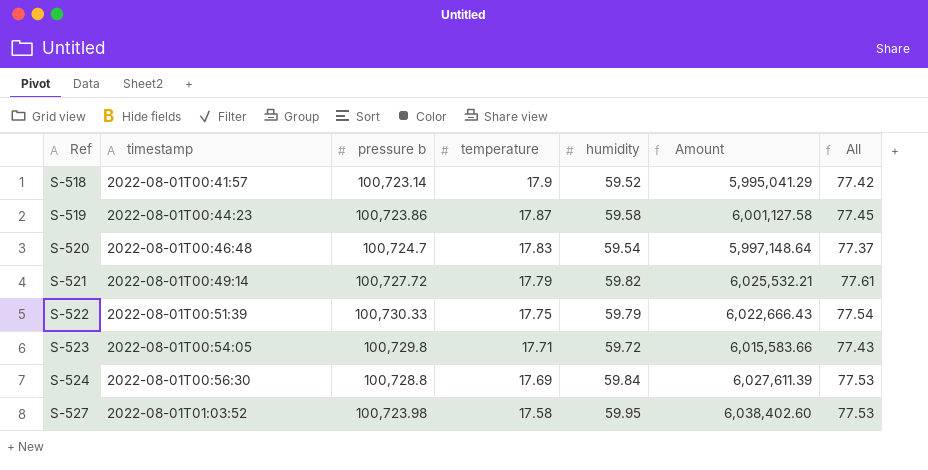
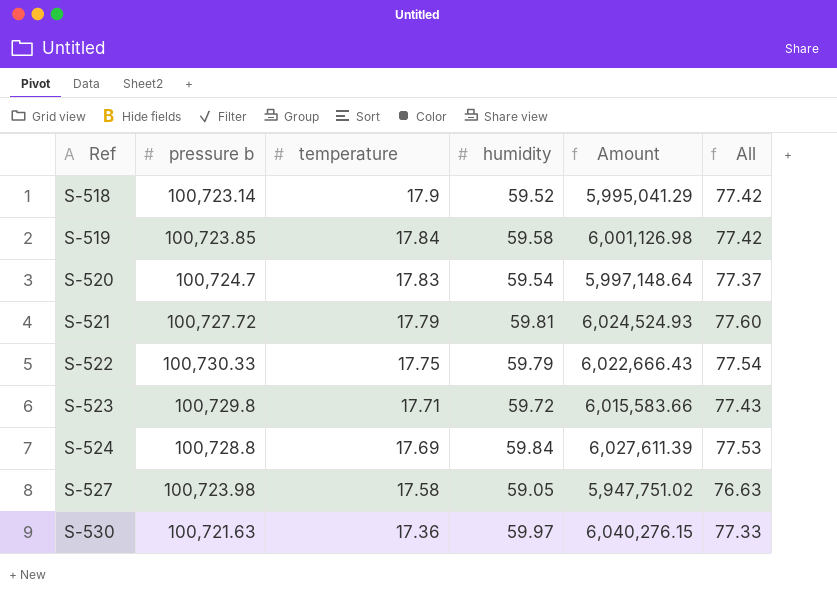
column timestamp | position: 2 -> none
S-519 | pressure b: 100,723.86 -> 100,723.85
S-519 | temperature: 17.87 -> 17.84
S-519 | Amount: 6,001,127.58 -> 6,001,126.98
S-519 | All: 77.45 -> 77.42
S-521 | humidity: 59.82 -> 59.81
S-521 | Amount: 6,025,532.21 -> 6,024,524.93
S-521 | All: 77.61 -> 77.60
S-527 | humidity: 59.95 -> 59.05
S-527 | Amount: 6,038,402.60 -> 5,947,751.02
S-527 | All: 77.53 -> 76.63
row S-530: none -> 100,721.63 | 17.36 | 59.97 | 6,040,276.15 | 77.33

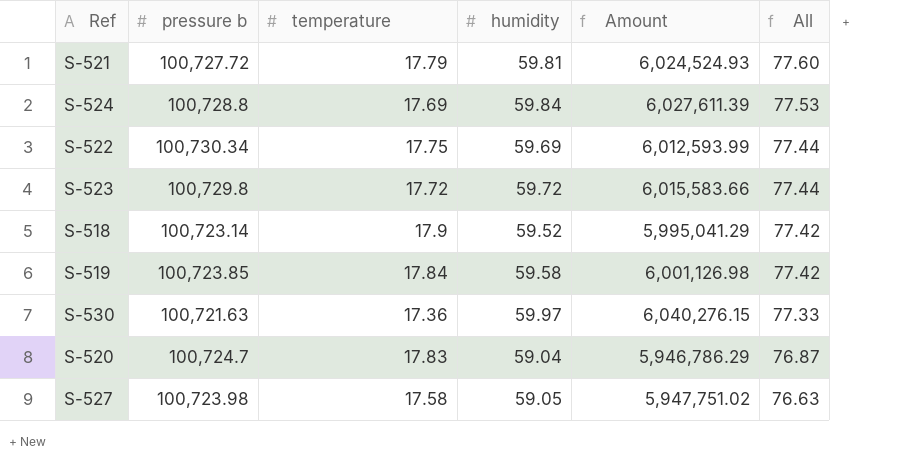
row order: Ref ascending -> All descending
S-522 | pressure b: 100,730.33 -> 100,730.34
S-522 | humidity: 59.79 -> 59.69
S-522 | Amount: 6,022,666.43 -> 6,012,593.99
S-522 | All: 77.54 -> 77.44
S-523 | temperature: 17.71 -> 17.72
S-523 | All: 77.43 -> 77.44
S-520 | humidity: 59.54 -> 59.04
S-520 | Amount: 5,997,148.64 -> 5,946,786.29
S-520 | All: 77.37 -> 76.87

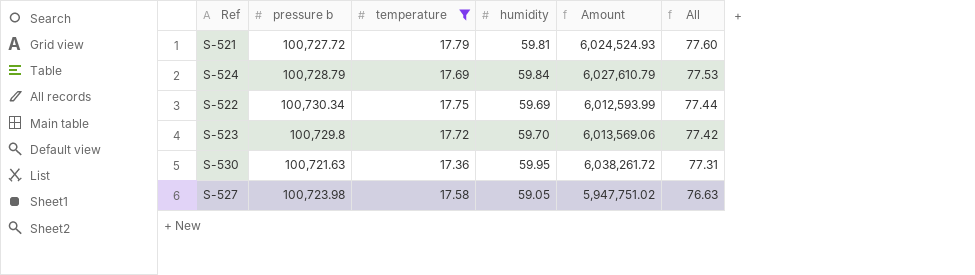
filter: none -> temperature <= 17.79
S-524 | pressure b: 100,728.8 -> 100,728.79
S-524 | Amount: 6,027,611.39 -> 6,027,610.79
S-523 | humidity: 59.72 -> 59.70
S-523 | Amount: 6,015,583.66 -> 6,013,569.06
S-523 | All: 77.44 -> 77.42
S-530 | humidity: 59.97 -> 59.95
S-530 | Amount: 6,040,276.15 -> 6,038,261.72
S-530 | All: 77.33 -> 77.31

